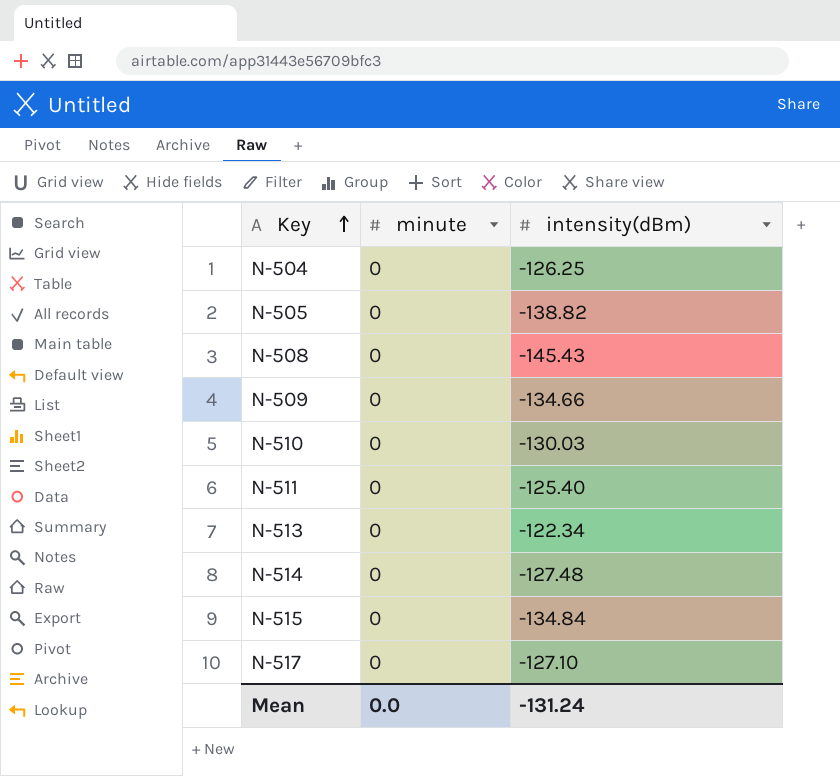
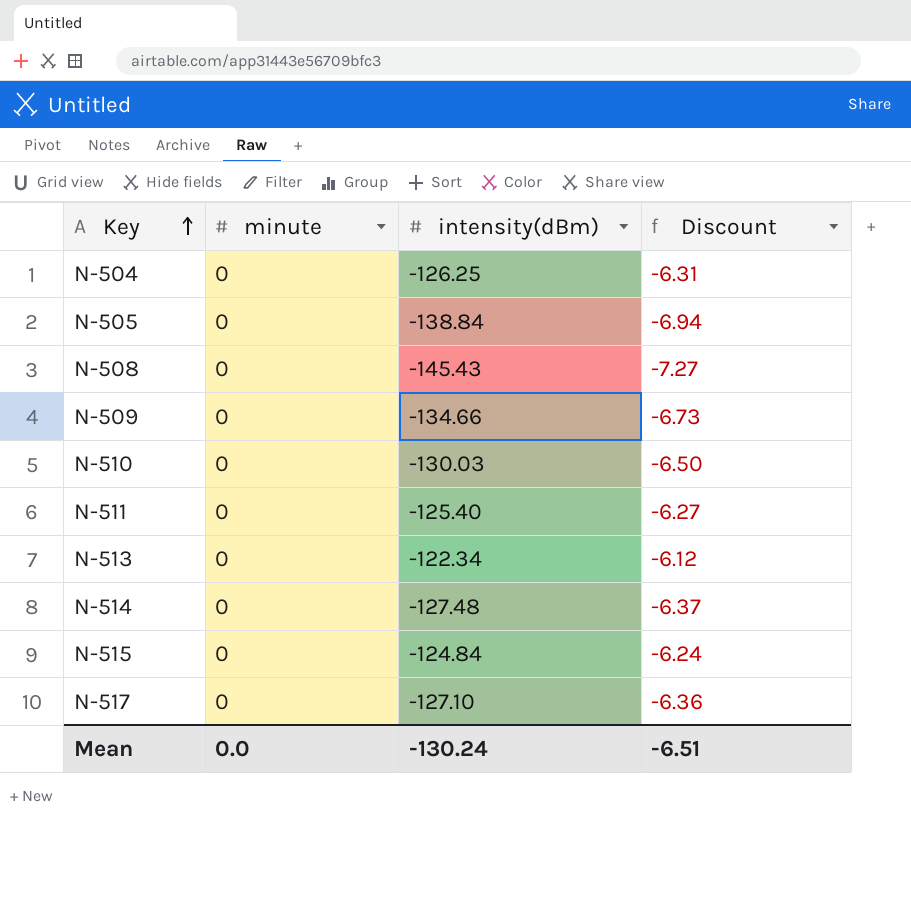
column Discount | formula: none -> [intensity(dBm)] * 0.05
N-505 | intensity(dBm): -138.82 -> -138.84
N-515 | intensity(dBm): -134.84 -> -124.84
Mean | intensity(dBm): -131.24 -> -130.24

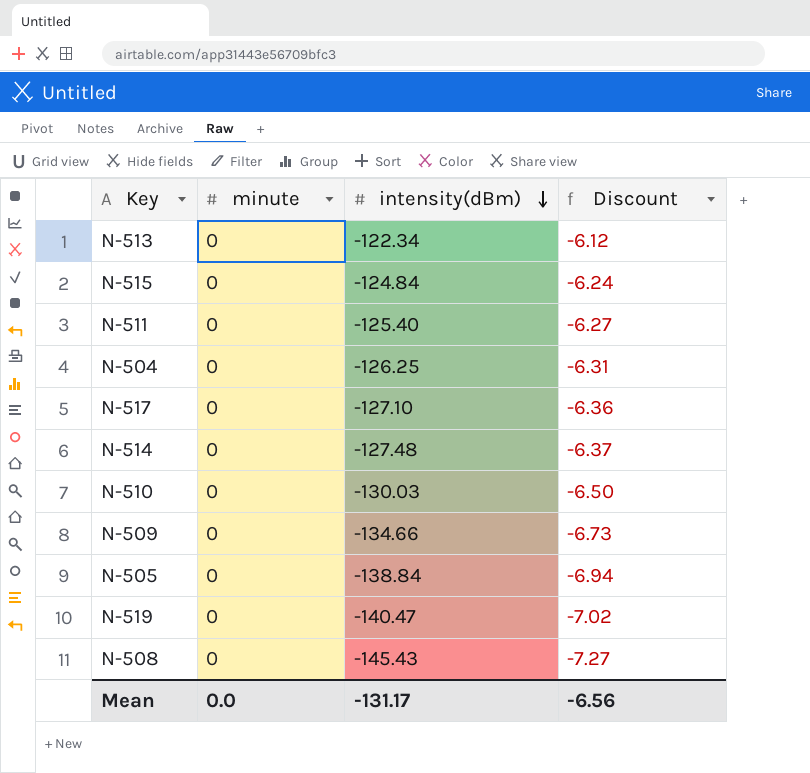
row order: Key ascending -> intensity(dBm) descending
row N-519: none -> 0 | -140.47 | -7.02
Mean | intensity(dBm): -130.24 -> -131.17
Mean | Discount: -6.51 -> -6.56

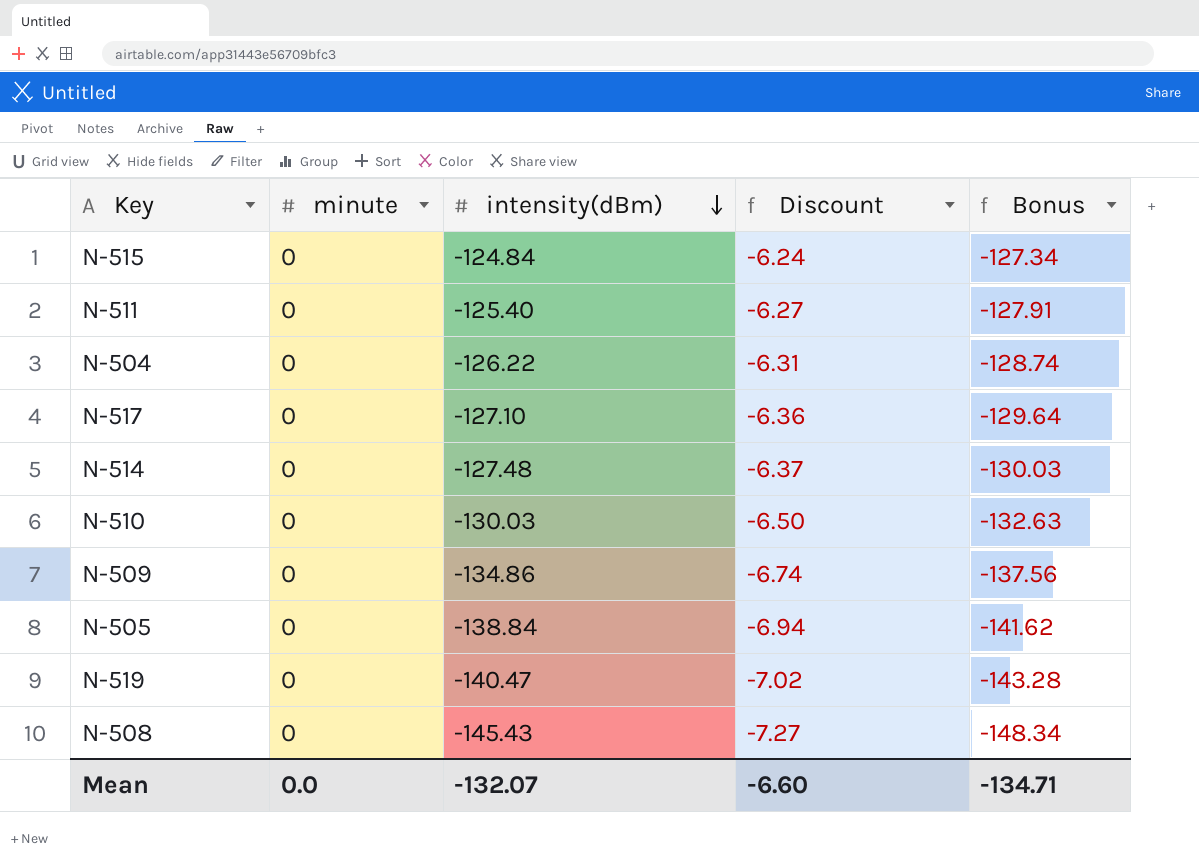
column Bonus | formula: none -> [intensity(dBm)] * 1.02
row N-513: 0 | -122.34 | -6.12 -> none
N-504 | intensity(dBm): -126.25 -> -126.22
N-509 | intensity(dBm): -134.66 -> -134.86
N-509 | Discount: -6.73 -> -6.74
Mean | intensity(dBm): -131.17 -> -132.07
Mean | Discount: -6.56 -> -6.60

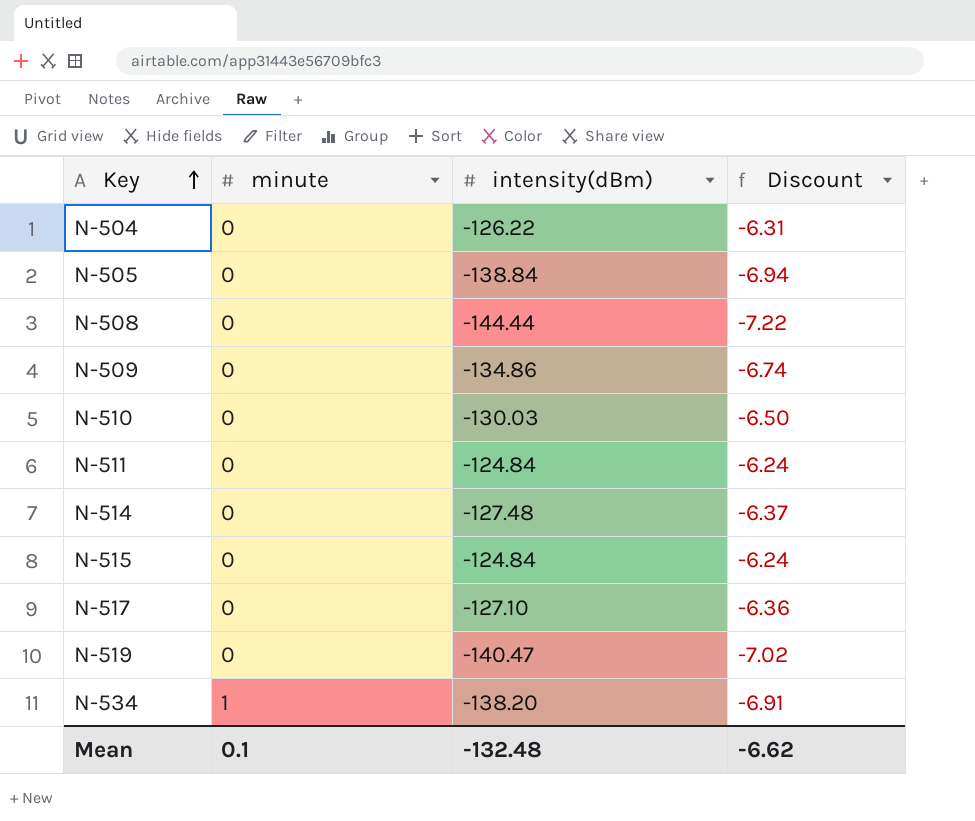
row order: intensity(dBm) descending -> Key ascending
column Bonus | formula: [intensity(dBm)] * 1.02 -> none
N-508 | intensity(dBm): -145.43 -> -144.44
N-508 | Discount: -7.27 -> -7.22
N-511 | intensity(dBm): -125.40 -> -124.84
N-511 | Discount: -6.27 -> -6.24
row N-534: none -> 1 | -138.20 | -6.91
Mean | minute: 0.0 -> 0.1
Mean | intensity(dBm): -132.07 -> -132.48
Mean | Discount: -6.60 -> -6.62

